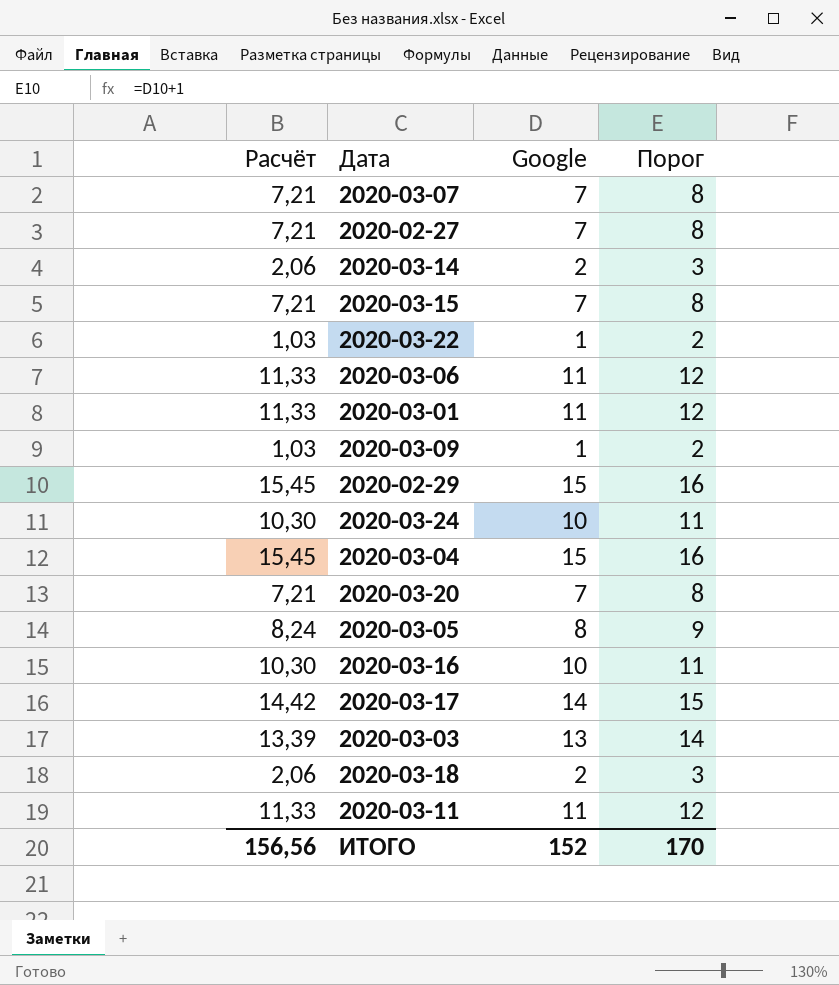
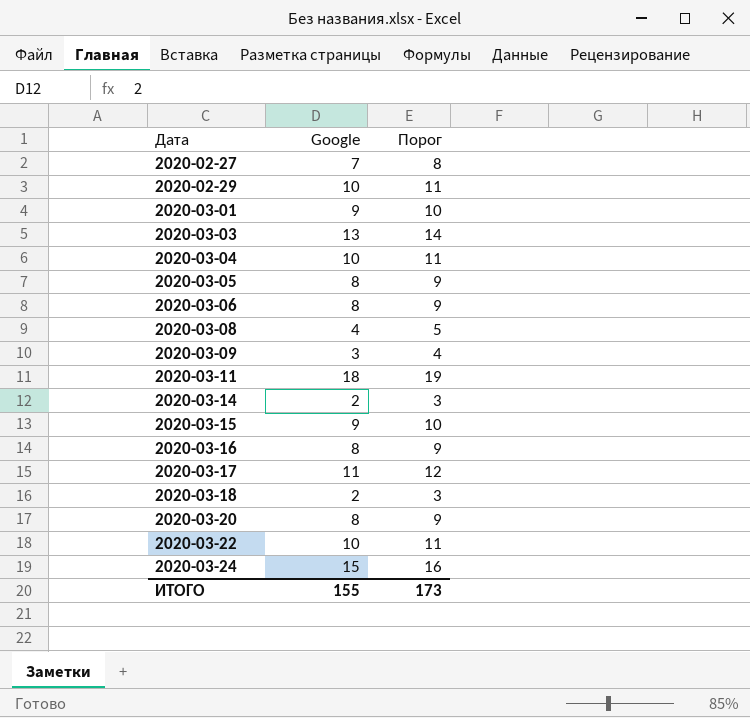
row order: none -> Дата ascending
column Расчёт | formula: [Google] * 1,03 -> none
row 2020-03-07: 7,21 | 7 | 8 -> none
2020-02-29 | Google: 15 -> 10
2020-02-29 | Порог: 16 -> 11
2020-03-01 | Google: 11 -> 9
2020-03-01 | Порог: 12 -> 10
2020-03-04 | Google: 15 -> 10
2020-03-04 | Порог: 16 -> 11
2020-03-06 | Google: 11 -> 8
2020-03-06 | Порог: 12 -> 9
row 2020-03-08: none -> 4 | 5
2020-03-09 | Google: 1 -> 3
2020-03-09 | Порог: 2 -> 4
2020-03-11 | Google: 11 -> 18
2020-03-11 | Порог: 12 -> 19
2020-03-15 | Google: 7 -> 9
2020-03-15 | Порог: 8 -> 10
2020-03-16 | Google: 10 -> 8
2020-03-16 | Порог: 11 -> 9
2020-03-17 | Google: 14 -> 11
2020-03-17 | Порог: 15 -> 12
2020-03-20 | Google: 7 -> 8
2020-03-20 | Порог: 8 -> 9
2020-03-22 | Google: 1 -> 10
2020-03-22 | Порог: 2 -> 11
2020-03-24 | Google: 10 -> 15
2020-03-24 | Порог: 11 -> 16
ИТОГО | Google: 152 -> 155
ИТОГО | Порог: 170 -> 173

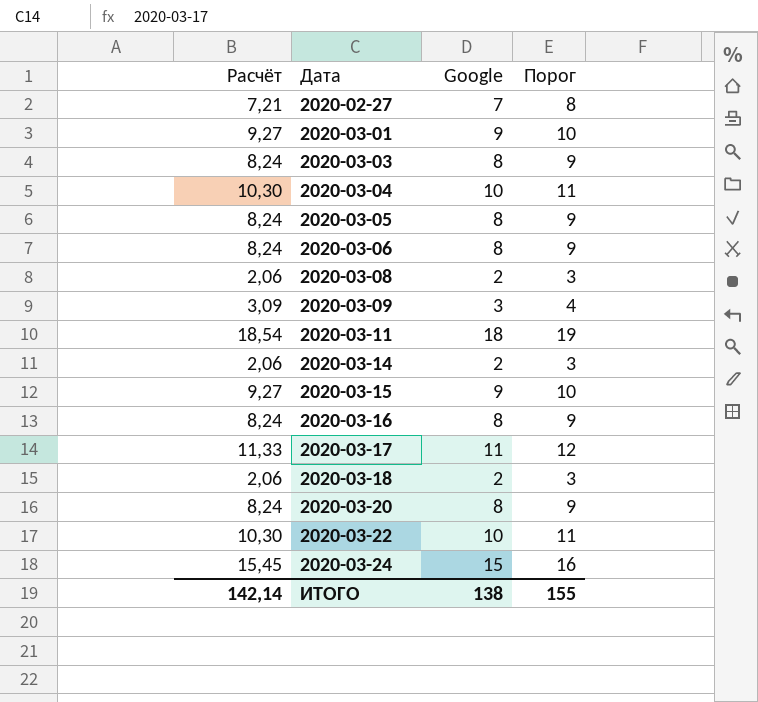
column Расчёт | formula: none -> [Google] * 1,03
row 2020-02-29: 10 | 11 -> none
2020-03-03 | Google: 13 -> 8
2020-03-03 | Порог: 14 -> 9
2020-03-08 | Google: 4 -> 2
2020-03-08 | Порог: 5 -> 3
ИТОГО | Google: 155 -> 138
ИТОГО | Порог: 173 -> 155

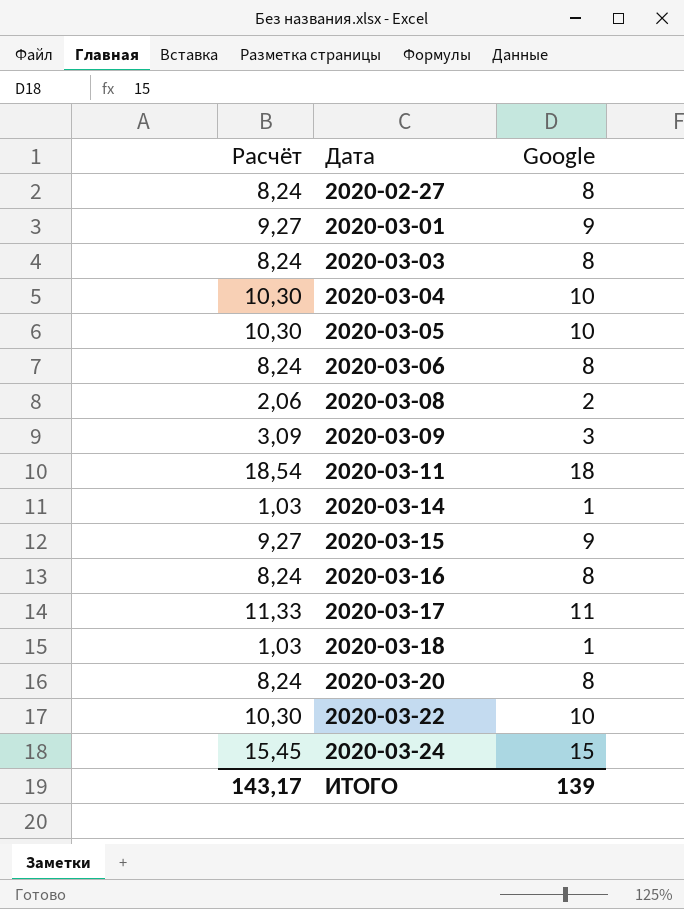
column Порог | formula: [Google] + 1 -> none
2020-02-27 | Расчёт: 7,21 -> 8,24
2020-02-27 | Google: 7 -> 8
2020-03-05 | Расчёт: 8,24 -> 10,30
2020-03-05 | Google: 8 -> 10
2020-03-14 | Расчёт: 2,06 -> 1,03
2020-03-14 | Google: 2 -> 1
2020-03-18 | Расчёт: 2,06 -> 1,03
2020-03-18 | Google: 2 -> 1
ИТОГО | Расчёт: 142,14 -> 143,17
ИТОГО | Google: 138 -> 139

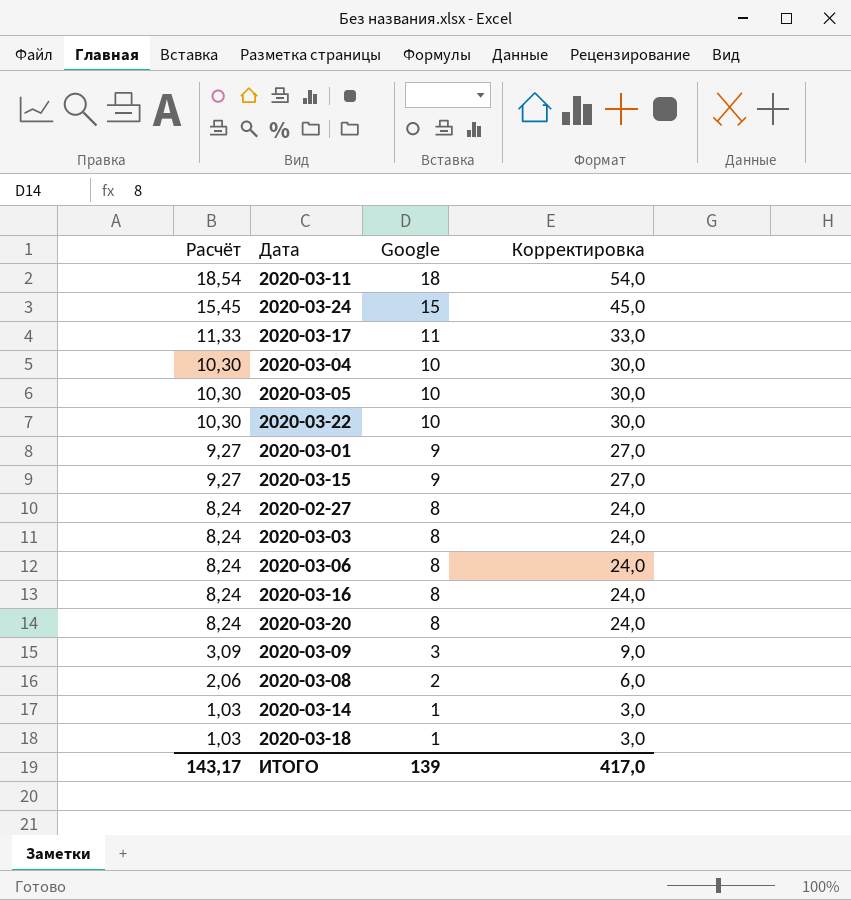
row order: Дата ascending -> Расчёт descending
column Корректировка | formula: none -> [Google] * 3

